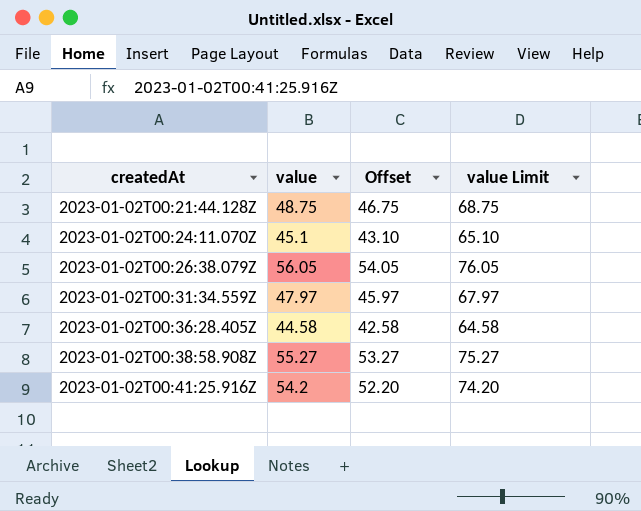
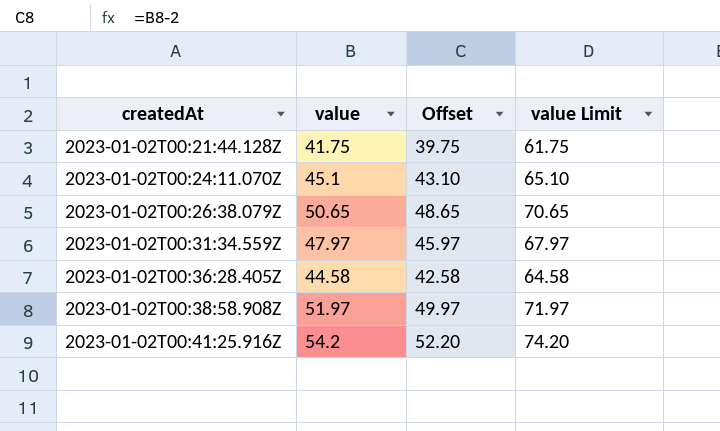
2023-01-02T00:21:44.128Z | value: 48.75 -> 41.75
2023-01-02T00:21:44.128Z | Offset: 46.75 -> 39.75
2023-01-02T00:21:44.128Z | value Limit: 68.75 -> 61.75
2023-01-02T00:26:38.079Z | value: 56.05 -> 50.65
2023-01-02T00:26:38.079Z | Offset: 54.05 -> 48.65
2023-01-02T00:26:38.079Z | value Limit: 76.05 -> 70.65
2023-01-02T00:38:58.908Z | value: 55.27 -> 51.97
2023-01-02T00:38:58.908Z | Offset: 53.27 -> 49.97
2023-01-02T00:38:58.908Z | value Limit: 75.27 -> 71.97

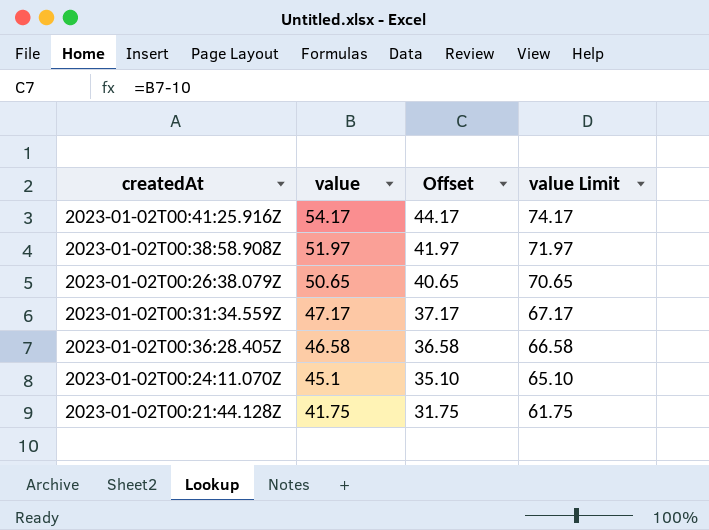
row order: createdAt ascending -> value descending
column Offset | formula: [value] - 2 -> [value] - 10
2023-01-02T00:41:25.916Z | value: 54.2 -> 54.17
2023-01-02T00:41:25.916Z | value Limit: 74.20 -> 74.17
2023-01-02T00:31:34.559Z | value: 47.97 -> 47.17
2023-01-02T00:31:34.559Z | value Limit: 67.97 -> 67.17
2023-01-02T00:36:28.405Z | value: 44.58 -> 46.58
2023-01-02T00:36:28.405Z | value Limit: 64.58 -> 66.58

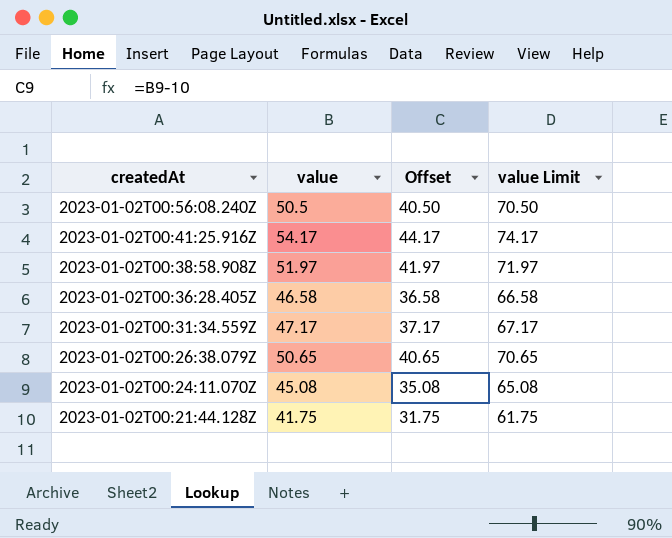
row order: value descending -> createdAt descending
row 2023-01-02T00:56:08.240Z: none -> 50.5 | 40.50 | 70.50
2023-01-02T00:24:11.070Z | value: 45.1 -> 45.08
2023-01-02T00:24:11.070Z | Offset: 35.10 -> 35.08
2023-01-02T00:24:11.070Z | value Limit: 65.10 -> 65.08

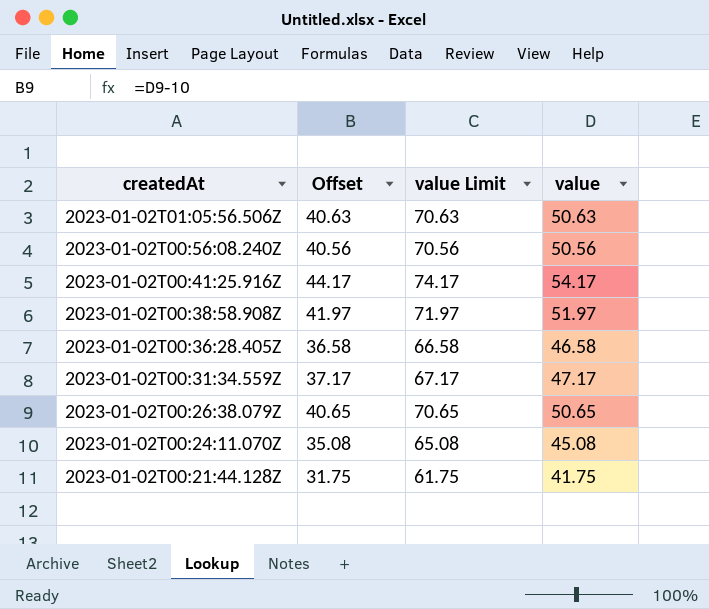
column value | position: 2 -> 4
row 2023-01-02T01:05:56.506Z: none -> 40.63 | 70.63 | 50.63
2023-01-02T00:56:08.240Z | Offset: 40.50 -> 40.56
2023-01-02T00:56:08.240Z | value Limit: 70.50 -> 70.56
2023-01-02T00:56:08.240Z | value: 50.5 -> 50.56

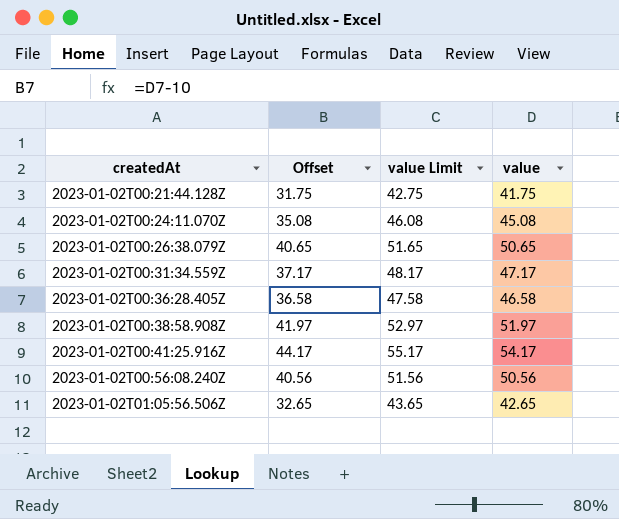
row order: createdAt descending -> createdAt ascending
column value Limit | formula: [value] + 20 -> [value] + 1
2023-01-02T01:05:56.506Z | Offset: 40.63 -> 32.65
2023-01-02T01:05:56.506Z | value: 50.63 -> 42.65

